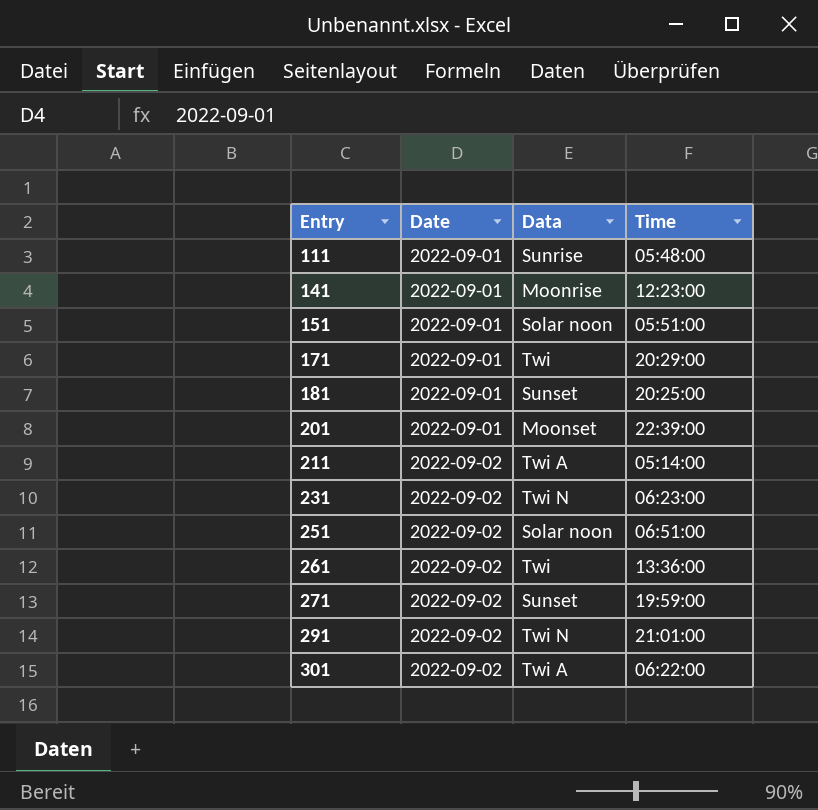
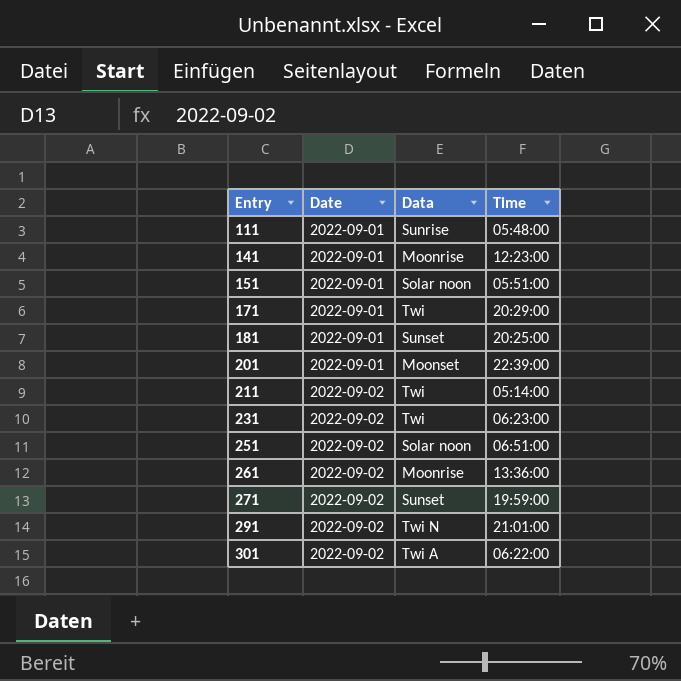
211 | Data: Twi A -> Twi
231 | Data: Twi N -> Twi
261 | Data: Twi -> Moonrise

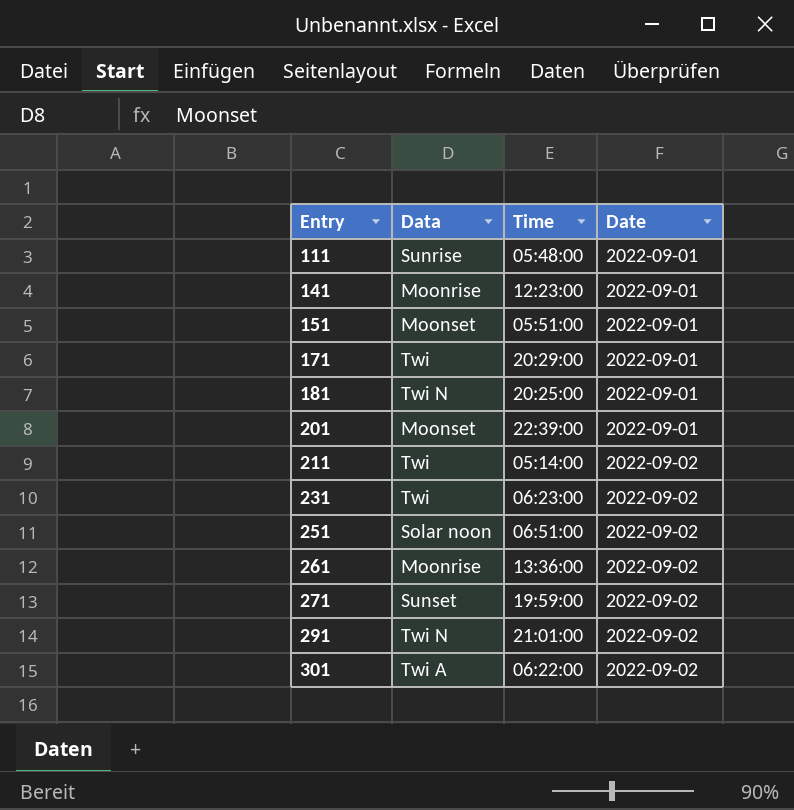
column Date | position: 2 -> 4
151 | Data: Solar noon -> Moonset
181 | Data: Sunset -> Twi N

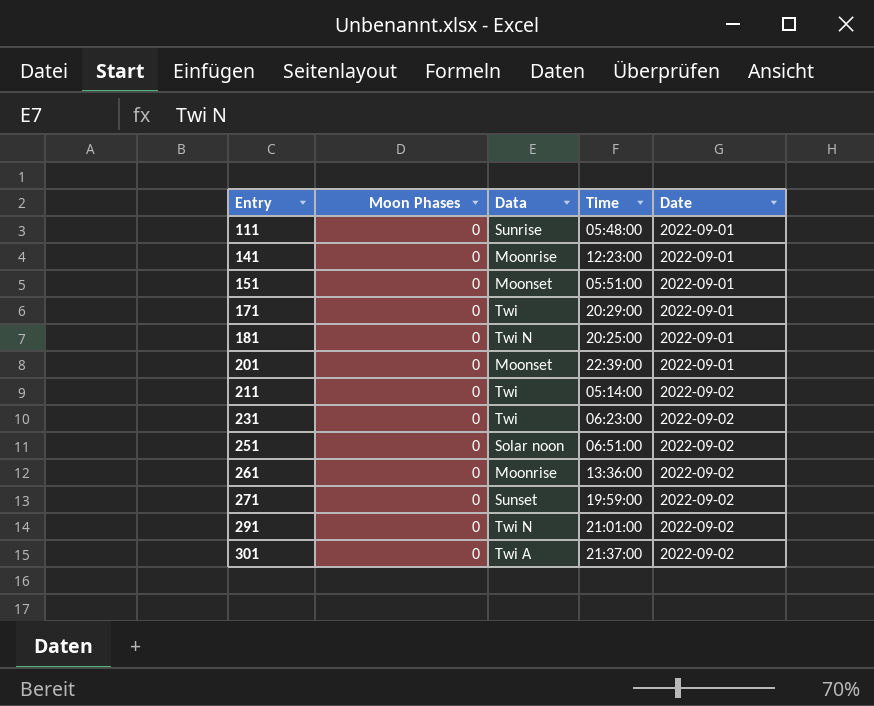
column Moon Phases | position: none -> 2
301 | Time: 06:22:00 -> 21:37:00

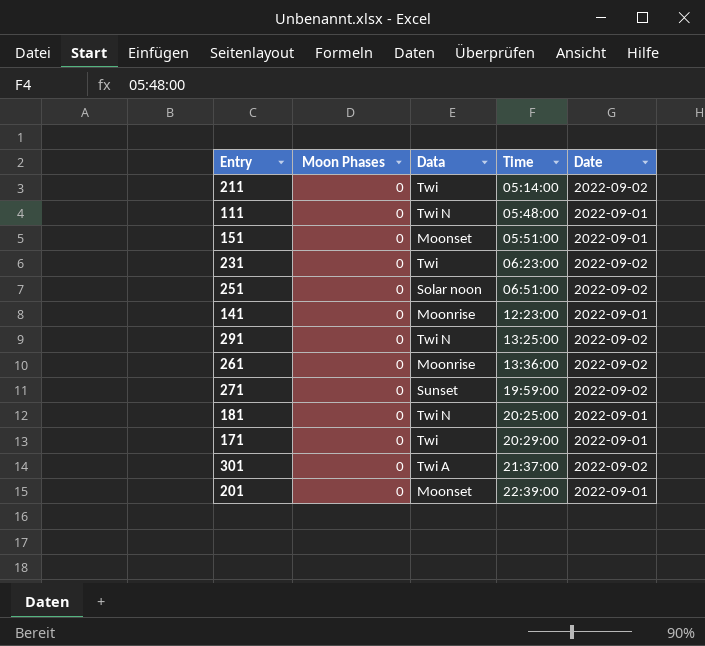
row order: Entry ascending -> Time ascending
111 | Data: Sunrise -> Twi N
291 | Time: 21:01:00 -> 13:25:00

